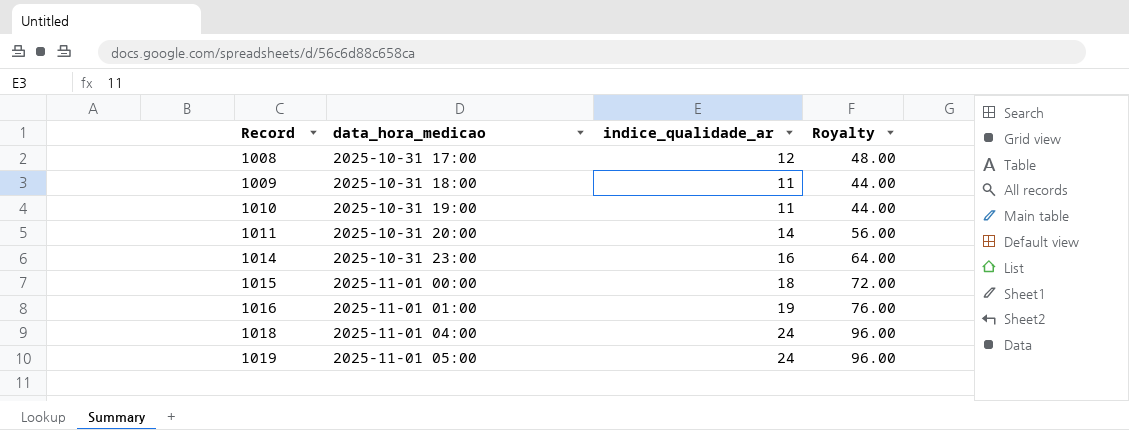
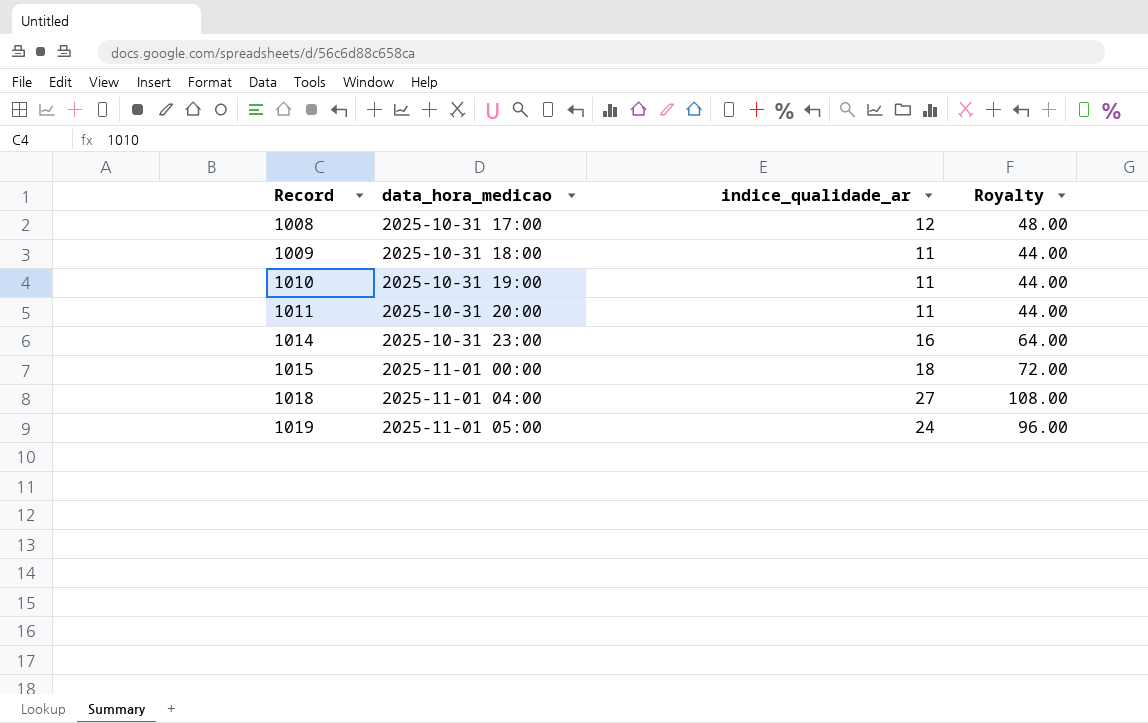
row 1016: 2025-11-01 01:00 | 19 | 76.00 -> none
1011 | indice_qualidade_ar: 14 -> 11
1011 | Royalty: 56.00 -> 44.00
1018 | indice_qualidade_ar: 24 -> 27
1018 | Royalty: 96.00 -> 108.00

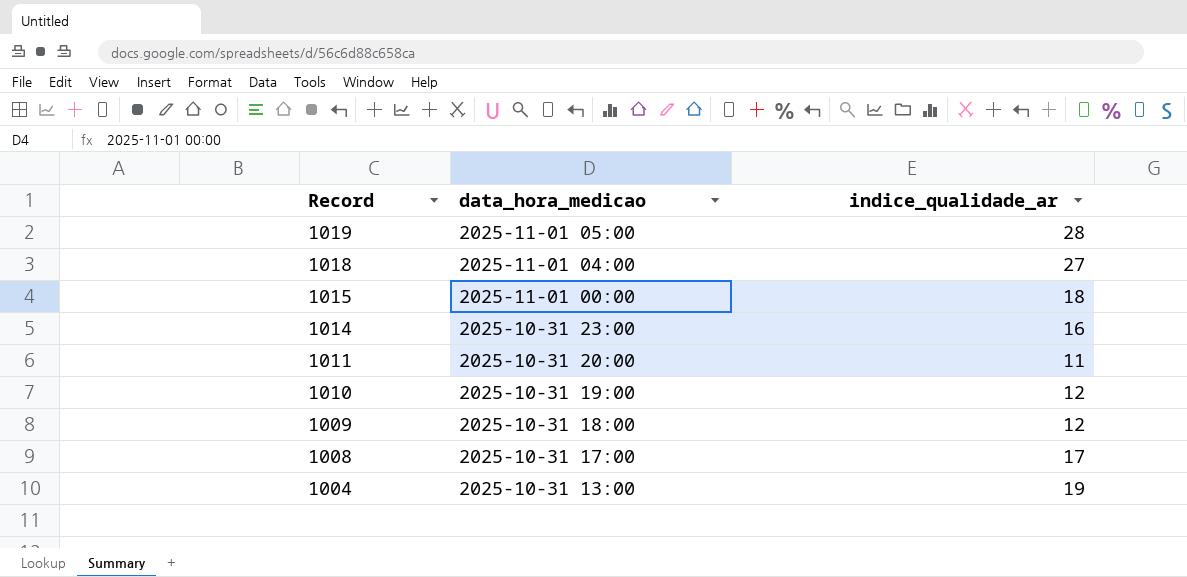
row order: Record ascending -> Record descending
column Royalty | formula: [indice_qualidade_ar] * 4 -> none
1019 | indice_qualidade_ar: 24 -> 28
1010 | indice_qualidade_ar: 11 -> 12
1009 | indice_qualidade_ar: 11 -> 12
1008 | indice_qualidade_ar: 12 -> 17
row 1004: none -> 2025-10-31 13:00 | 19

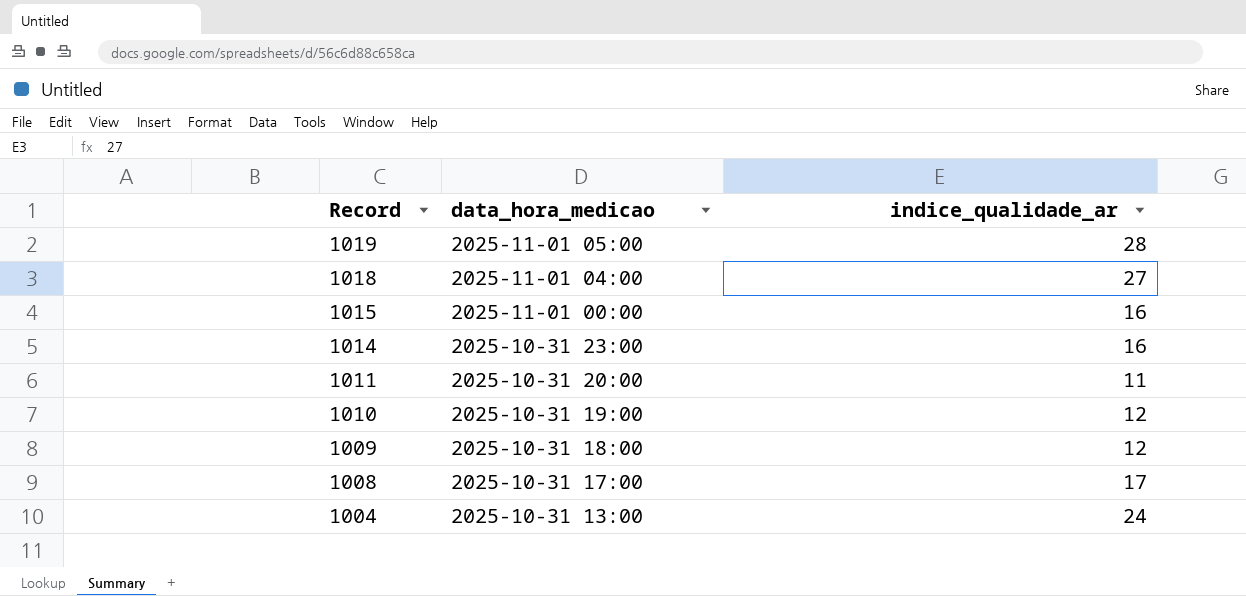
1015 | indice_qualidade_ar: 18 -> 16
1004 | indice_qualidade_ar: 19 -> 24

